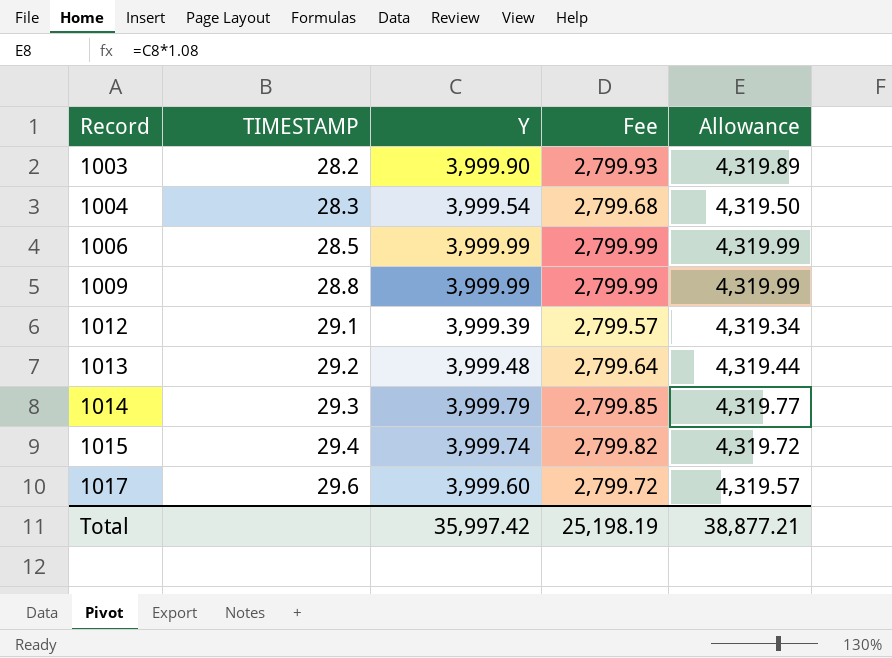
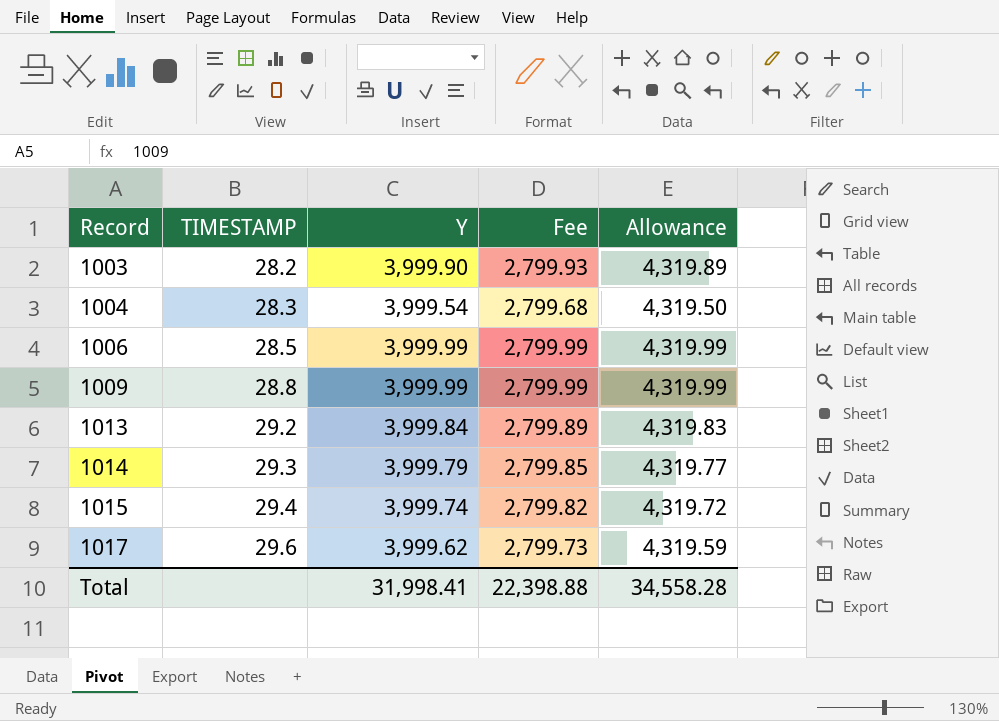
row 1012: 29.1 | 3,999.39 | 2,799.57 | 4,319.34 -> none
1013 | Y: 3,999.48 -> 3,999.84
1013 | Fee: 2,799.64 -> 2,799.89
1013 | Allowance: 4,319.44 -> 4,319.83
1017 | Y: 3,999.60 -> 3,999.62
1017 | Fee: 2,799.72 -> 2,799.73
1017 | Allowance: 4,319.57 -> 4,319.59
Total | Y: 35,997.42 -> 31,998.41
Total | Fee: 25,198.19 -> 22,398.88
Total | Allowance: 38,877.21 -> 34,558.28

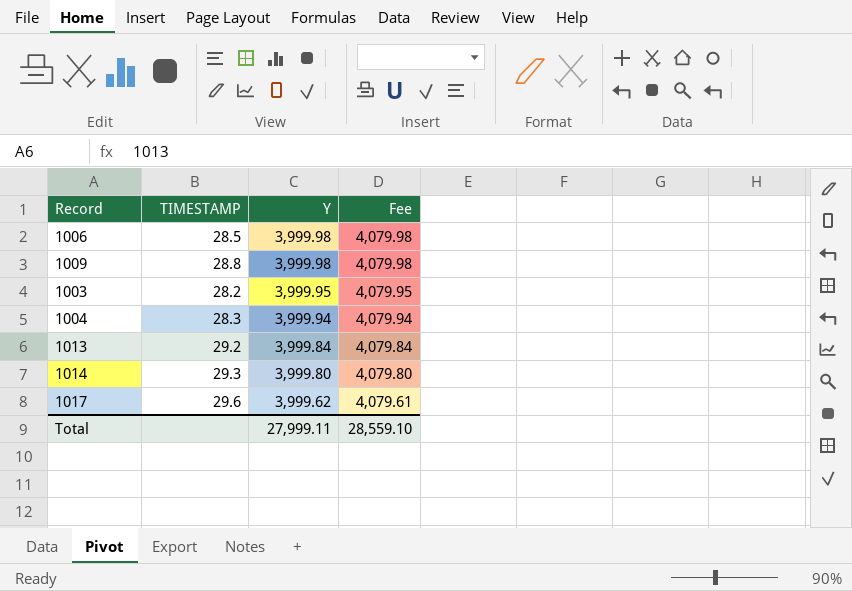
row order: Record ascending -> Y descending
column Allowance | formula: [Y] * 1.08 -> none
column Fee | formula: [Y] * 0.7 -> [Y] * 1.02
row 1015: 29.4 | 3,999.74 | 2,799.82 | 4,319.72 -> none
1006 | Y: 3,999.99 -> 3,999.98
1009 | Y: 3,999.99 -> 3,999.98
1003 | Y: 3,999.90 -> 3,999.95
1004 | Y: 3,999.54 -> 3,999.94
1014 | Y: 3,999.79 -> 3,999.80
Total | Y: 31,998.41 -> 27,999.11
Total | Fee: 22,398.88 -> 28,559.10

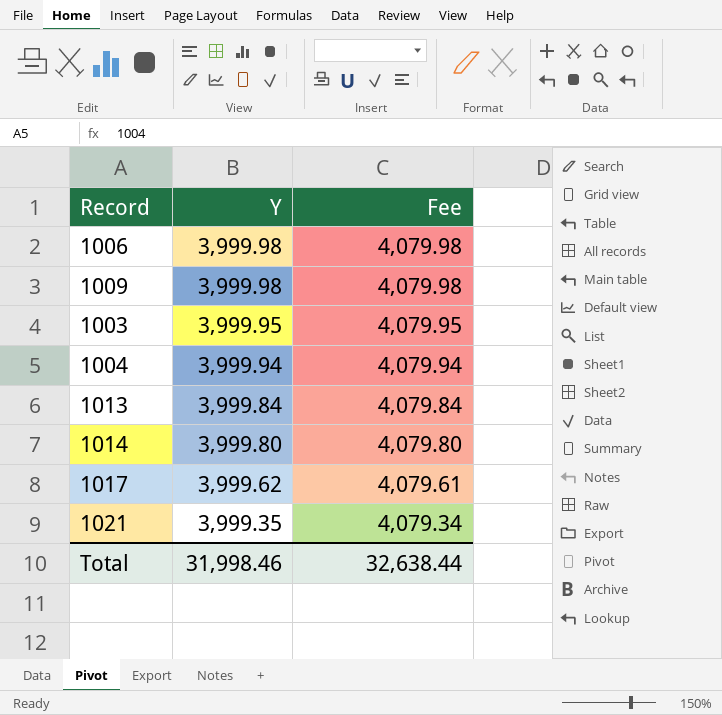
column TIMESTAMP | position: 2 -> none
row 1021: none -> 3,999.35 | 4,079.34
Total | Y: 27,999.11 -> 31,998.46
Total | Fee: 28,559.10 -> 32,638.44

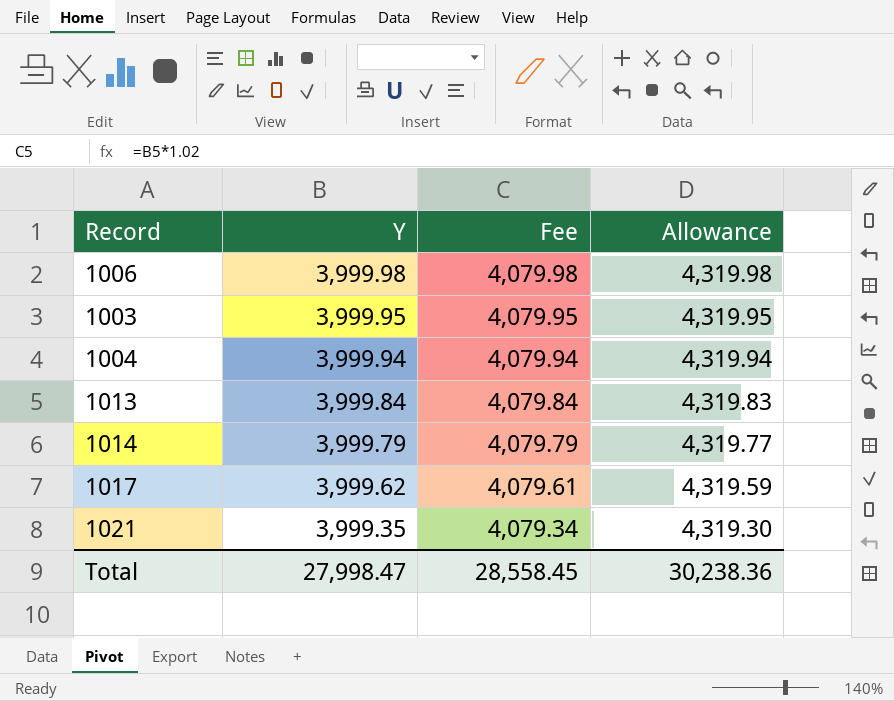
column Allowance | formula: none -> [Y] * 1.08
row 1009: 3,999.98 | 4,079.98 -> none
1014 | Y: 3,999.80 -> 3,999.79
1014 | Fee: 4,079.80 -> 4,079.79
Total | Y: 31,998.46 -> 27,998.47
Total | Fee: 32,638.44 -> 28,558.45

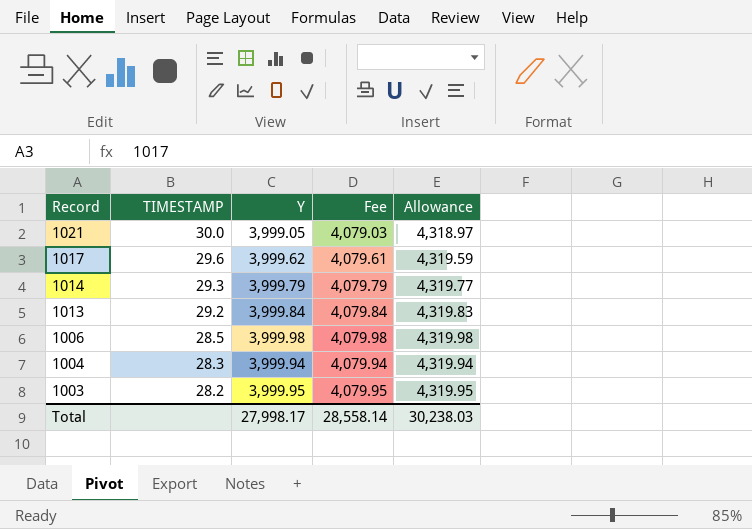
row order: Y descending -> Record descending
column TIMESTAMP | position: none -> 2
1021 | Y: 3,999.35 -> 3,999.05
1021 | Fee: 4,079.34 -> 4,079.03
1021 | Allowance: 4,319.30 -> 4,318.97
Total | Y: 27,998.47 -> 27,998.17
Total | Fee: 28,558.45 -> 28,558.14
Total | Allowance: 30,238.36 -> 30,238.03

